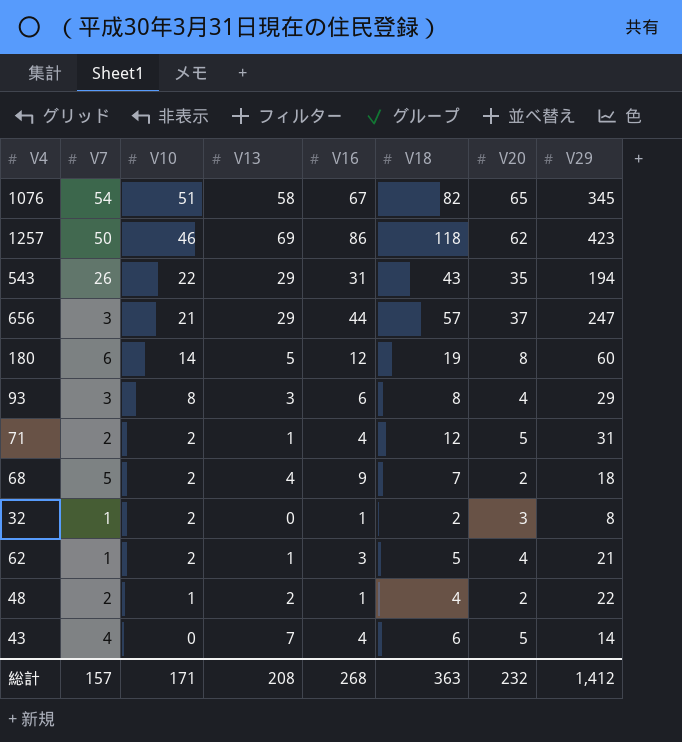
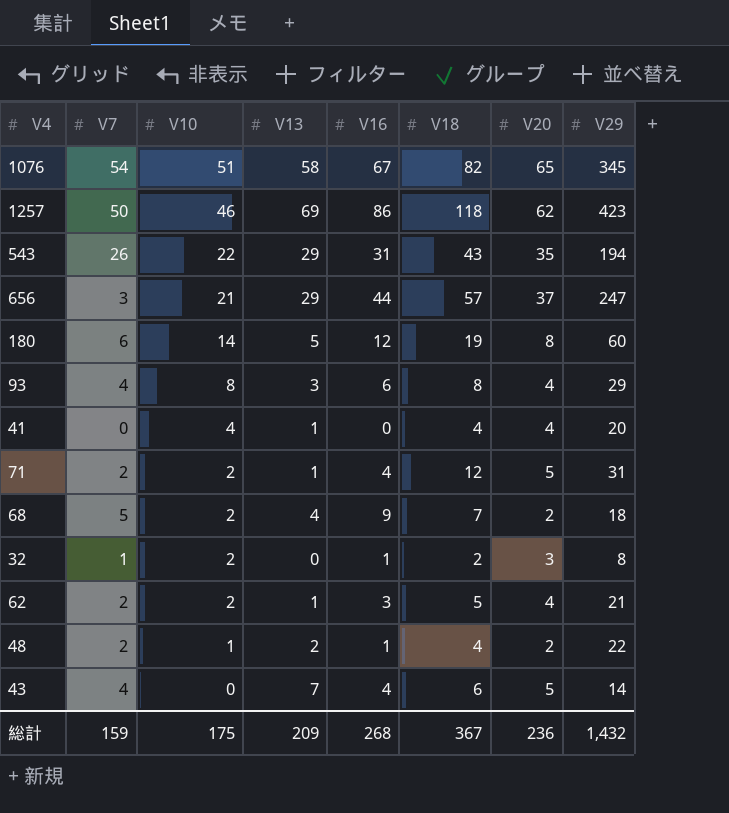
93 | V7: 3 -> 4
row 41: none -> 0 | 4 | 1 | 0 | 4 | 4 | 20
62 | V7: 1 -> 2
総計 | V7: 157 -> 159
総計 | V10: 171 -> 175
総計 | V13: 208 -> 209
総計 | V18: 363 -> 367
総計 | V20: 232 -> 236
総計 | V29: 1,412 -> 1,432

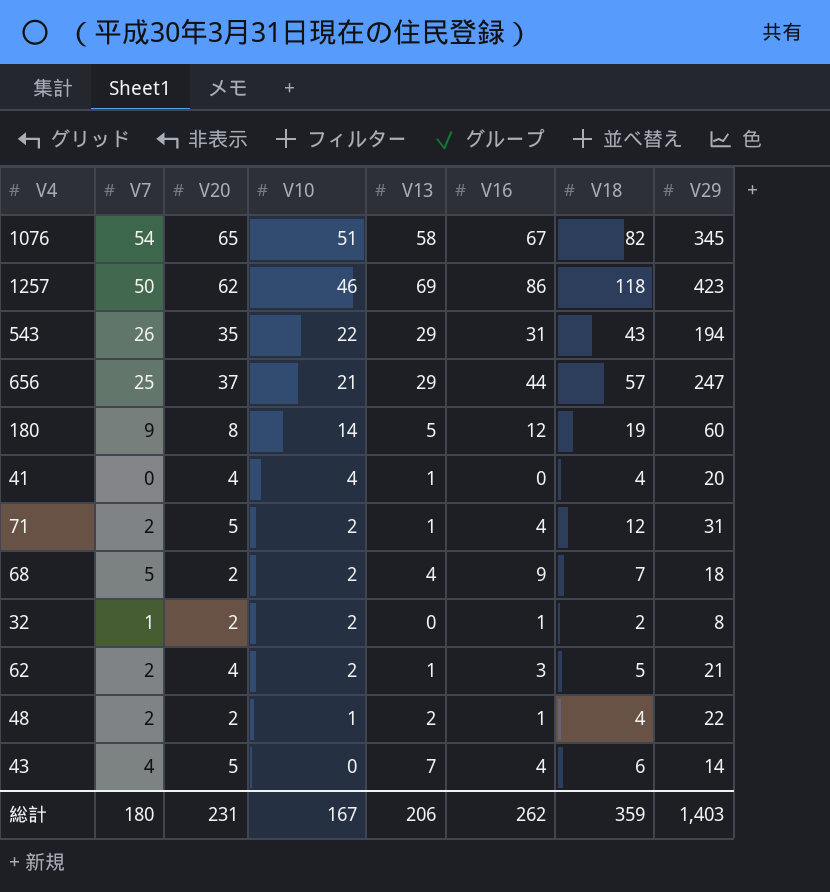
column V20 | position: 7 -> 3
row 93: 4 | 8 | 3 | 6 | 8 | 4 | 29 -> none
656 | V7: 3 -> 25
180 | V7: 6 -> 9
32 | V20: 3 -> 2
総計 | V7: 159 -> 180
総計 | V20: 236 -> 231
総計 | V10: 175 -> 167
総計 | V13: 209 -> 206
総計 | V16: 268 -> 262
総計 | V18: 367 -> 359
総計 | V29: 1,432 -> 1,403

